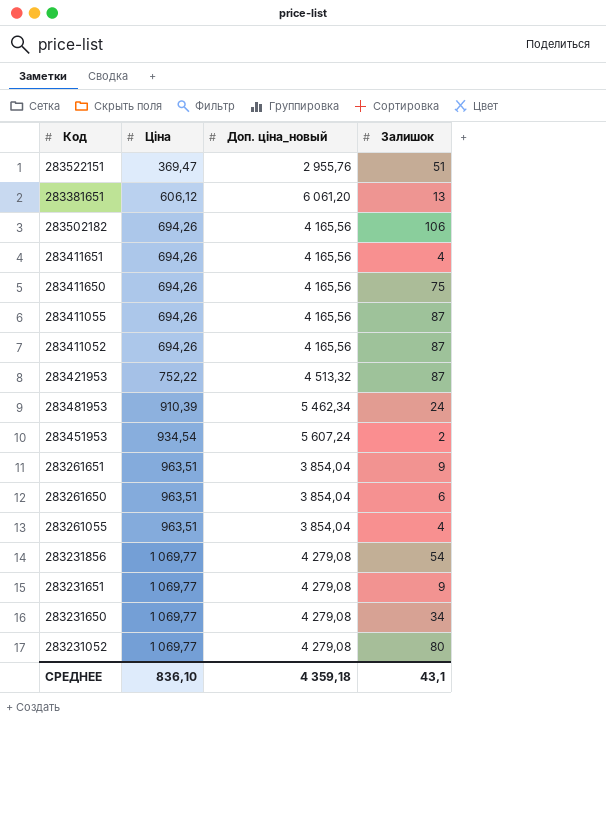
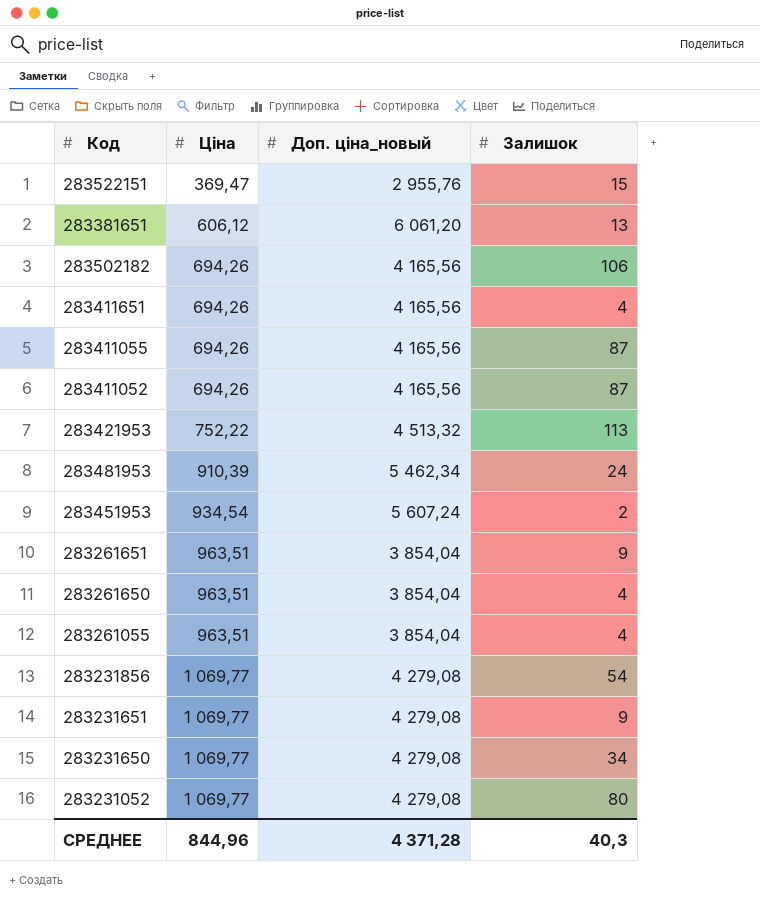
row 283411650: 694,26 | 4 165,56 | 75 -> none
283522151 | Залишок: 51 -> 15
283421953 | Залишок: 87 -> 113
283261650 | Залишок: 6 -> 4
СРЕДНЕЕ | Ціна: 836,10 -> 844,96
СРЕДНЕЕ | Доп. ціна_новый: 4 359,18 -> 4 371,28
СРЕДНЕЕ | Залишок: 43,1 -> 40,3

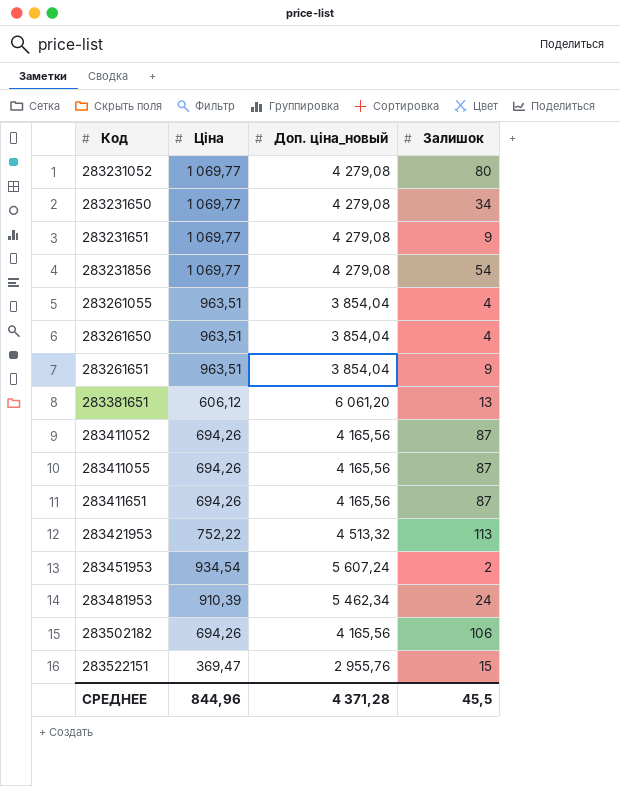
row order: Ціна ascending -> Код ascending
283411651 | Залишок: 4 -> 87
СРЕДНЕЕ | Залишок: 40,3 -> 45,5

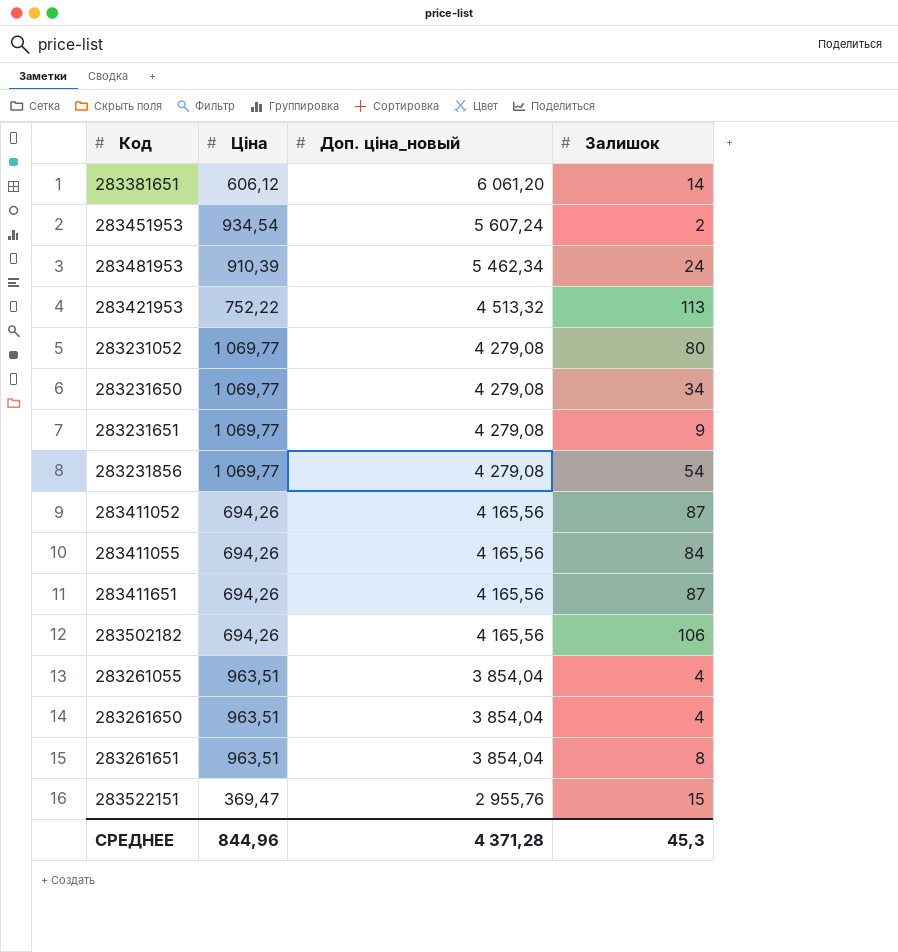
row order: Код ascending -> Доп. ціна_новый descending
283381651 | Залишок: 13 -> 14
283411055 | Залишок: 87 -> 84
283261651 | Залишок: 9 -> 8
СРЕДНЕЕ | Залишок: 45,5 -> 45,3

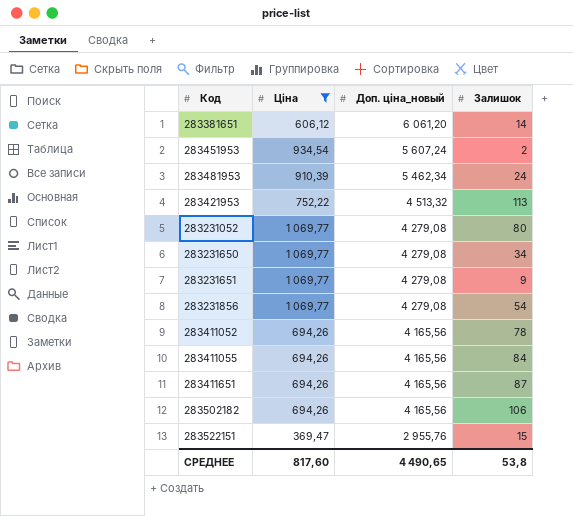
filter: none -> Ціна != 963,51
283411052 | Залишок: 87 -> 78
СРЕДНЕЕ | Ціна: 844,96 -> 817,60
СРЕДНЕЕ | Доп. ціна_новый: 4 371,28 -> 4 490,65
СРЕДНЕЕ | Залишок: 45,3 -> 53,8

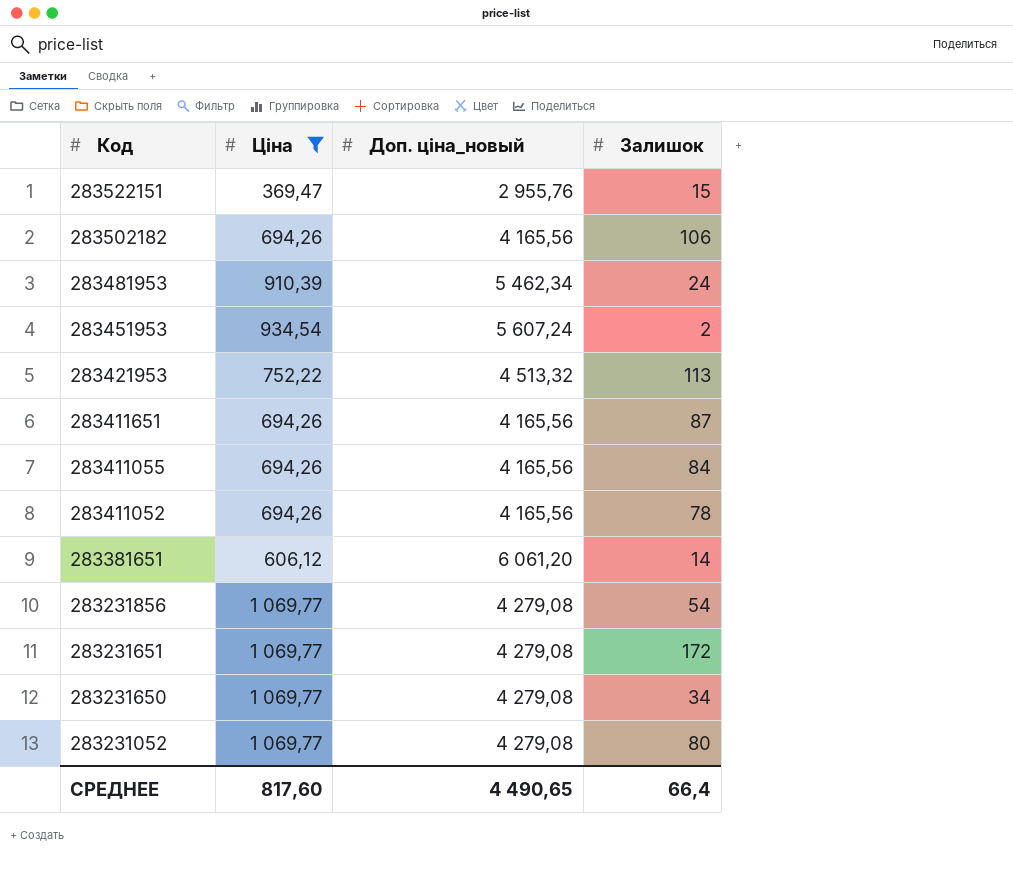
row order: Доп. ціна_новый descending -> Код descending
283231651 | Залишок: 9 -> 172
СРЕДНЕЕ | Залишок: 53,8 -> 66,4

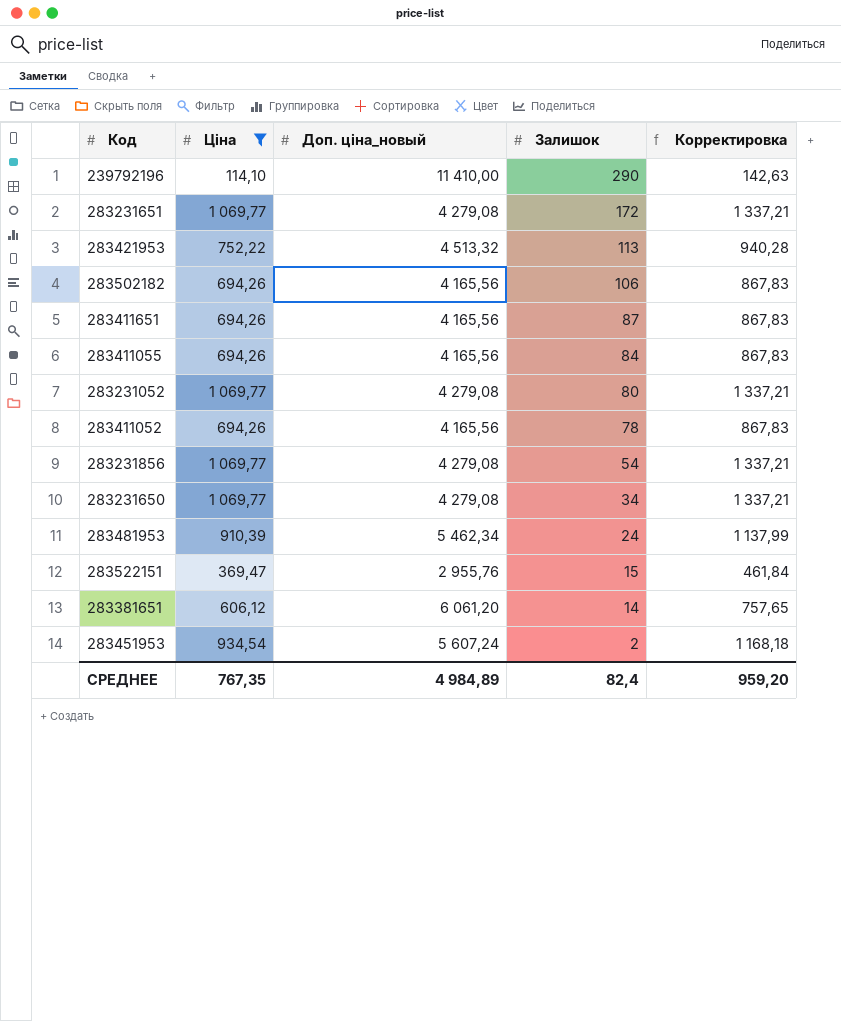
row order: Код descending -> Залишок descending
column Корректировка | formula: none -> [Ціна] * 1,25
row 239792196: none -> 114,10 | 11 410,00 | 290 | 142,63
СРЕДНЕЕ | Ціна: 817,60 -> 767,35
СРЕДНЕЕ | Доп. ціна_новый: 4 490,65 -> 4 984,89
СРЕДНЕЕ | Залишок: 66,4 -> 82,4

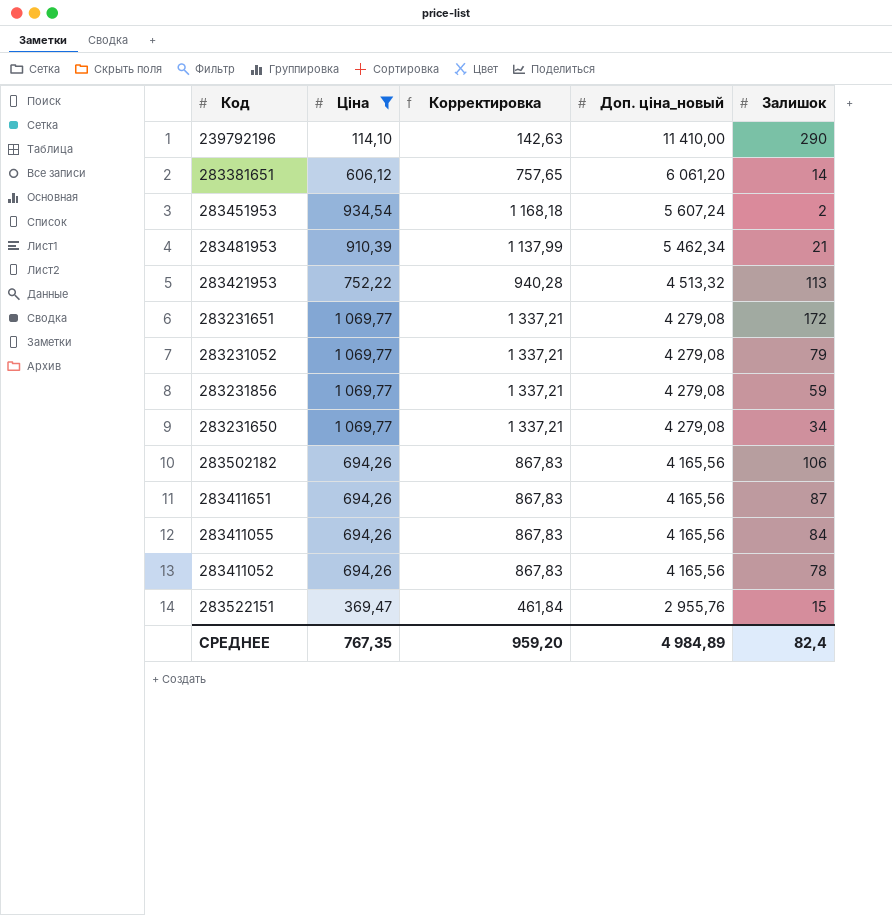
row order: Залишок descending -> Доп. ціна_новый descending
column Корректировка | position: 5 -> 3
283481953 | Залишок: 24 -> 21
283231052 | Залишок: 80 -> 79
283231856 | Залишок: 54 -> 59

